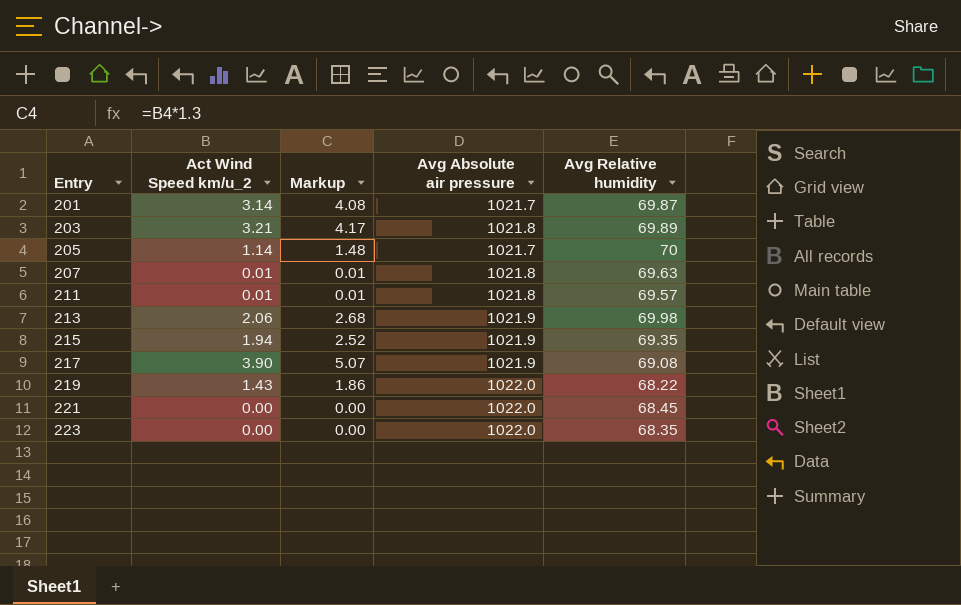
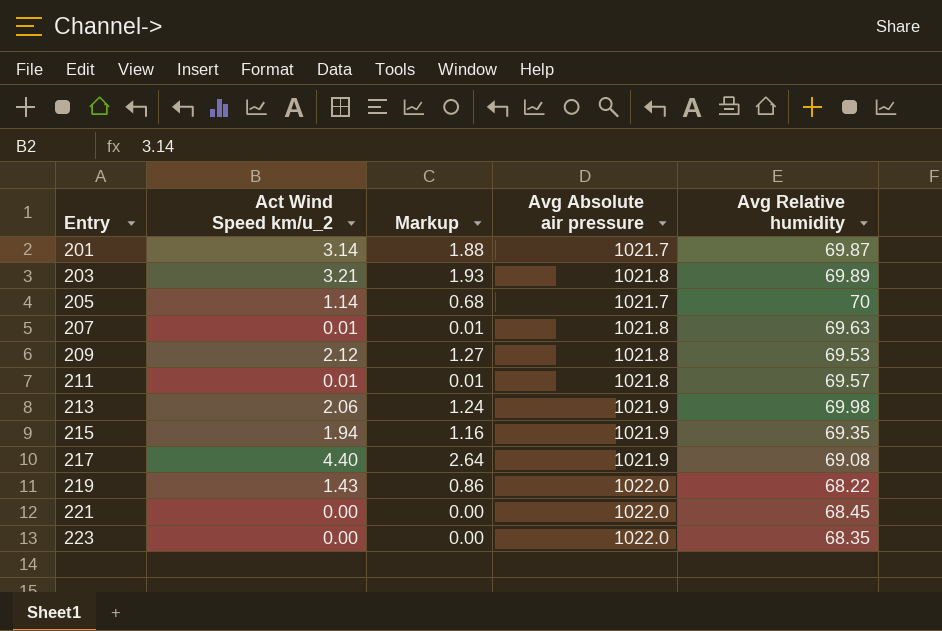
column Markup | formula: [Act Wind Speed km/u_2] * 1.3 -> [Act Wind Speed km/u_2] * 0.6
row 209: none -> 2.12 | 1.27 | 1021.8 | 69.53
217 | Act Wind Speed km/u_2: 3.90 -> 4.40

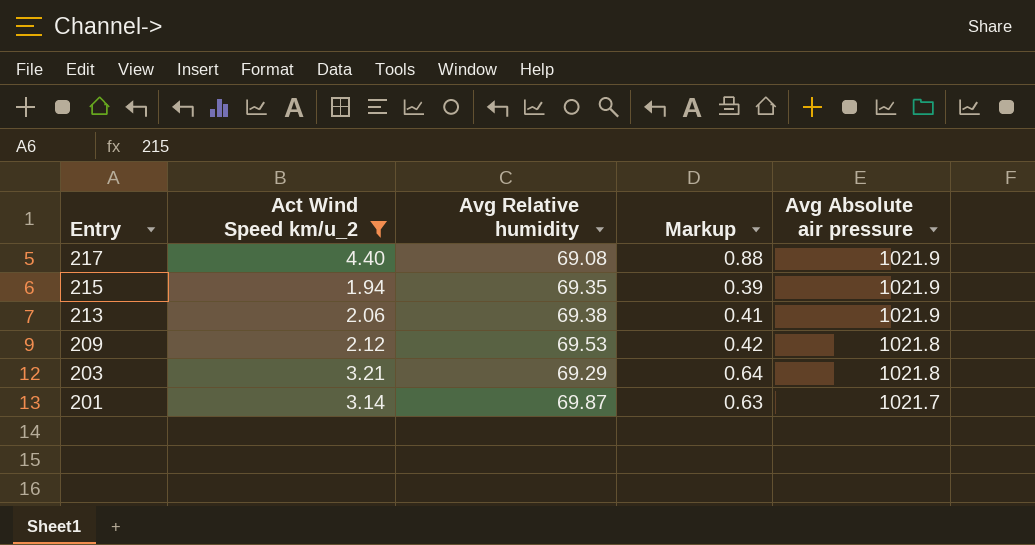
filter: none -> Act Wind Speed km/u_2 >= 1.94
row order: Entry ascending -> Entry descending
column Avg Relative humidity | position: 5 -> 3
column Markup | formula: [Act Wind Speed km/u_2] * 0.6 -> [Act Wind Speed km/u_2] * 0.2
213 | Avg Relative humidity: 69.98 -> 69.38
203 | Avg Relative humidity: 69.89 -> 69.29

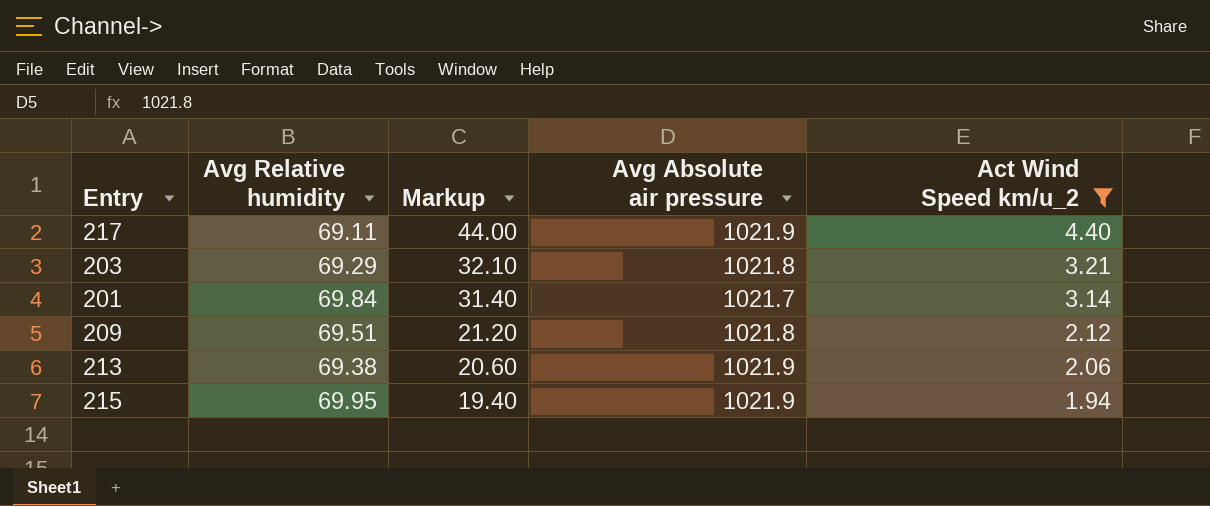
row order: Entry descending -> Markup descending
column Markup | formula: [Act Wind Speed km/u_2] * 0.2 -> [Act Wind Speed km/u_2] * 10
column Act Wind Speed km/u_2 | position: 2 -> 5
217 | Avg Relative humidity: 69.08 -> 69.11
201 | Avg Relative humidity: 69.87 -> 69.84
209 | Avg Relative humidity: 69.53 -> 69.51
215 | Avg Relative humidity: 69.35 -> 69.95

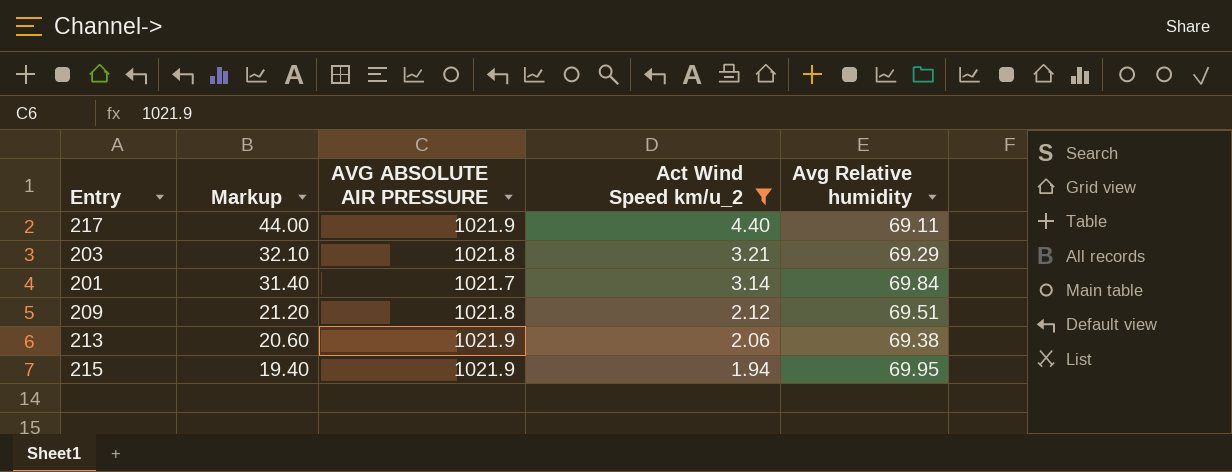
column name: Avg Absolute air pressure -> AVG ABSOLUTE AIR PRESSURE
column Avg Relative humidity | position: 2 -> 5

